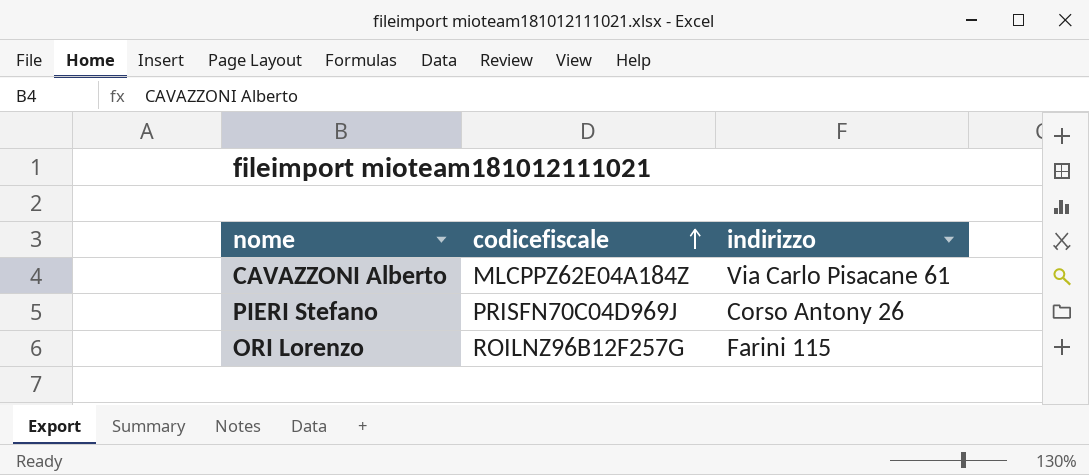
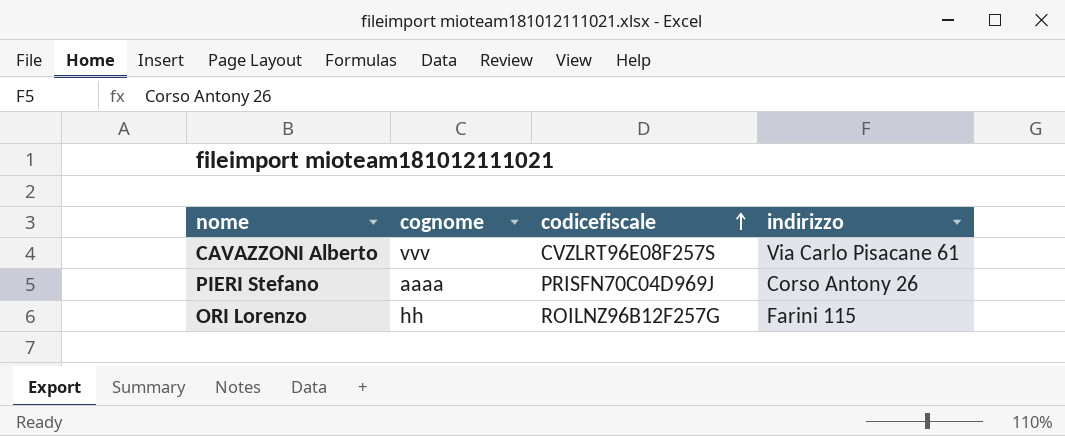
column cognome | position: none -> 2
CAVAZZONI Alberto | codicefiscale: MLCPPZ62E04A184Z -> CVZLRT96E08F257S

